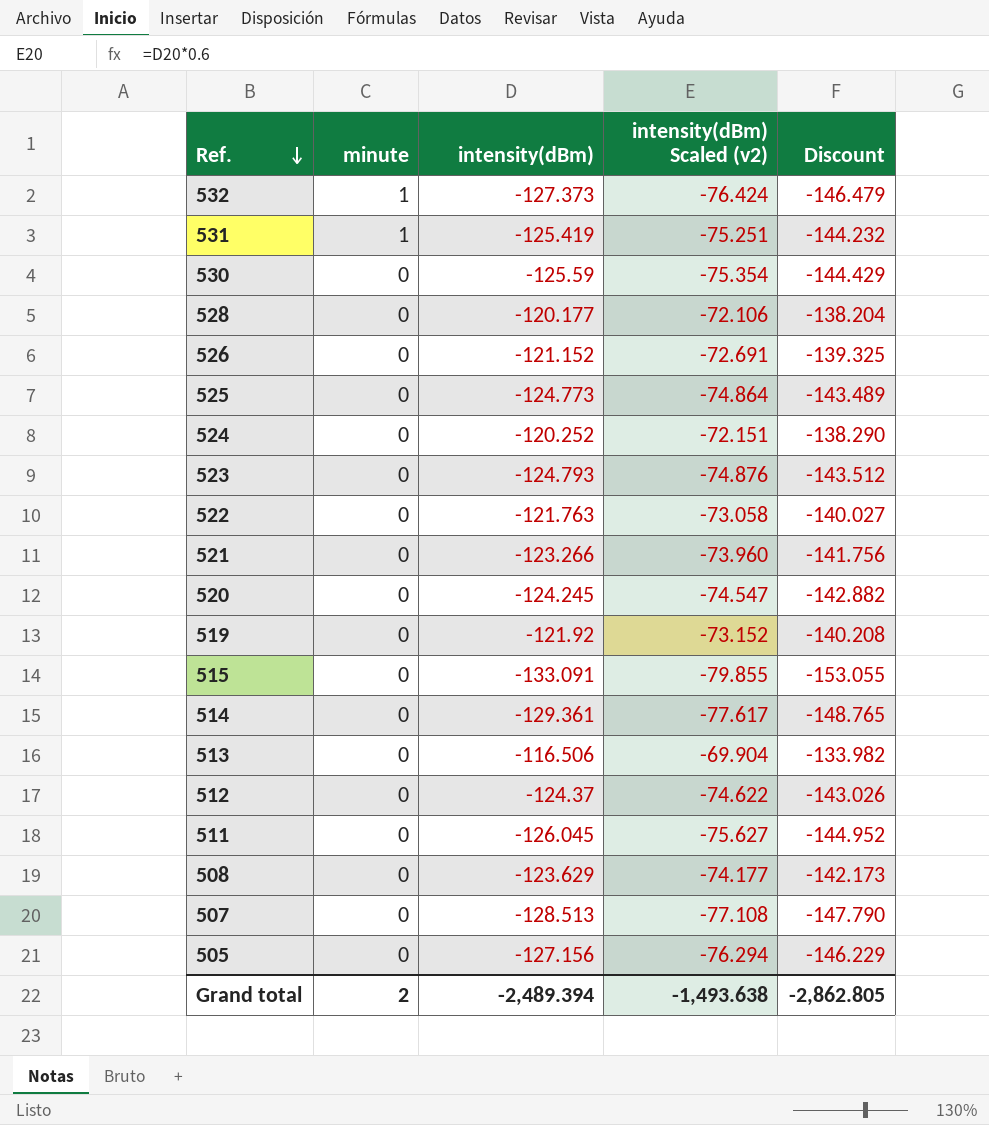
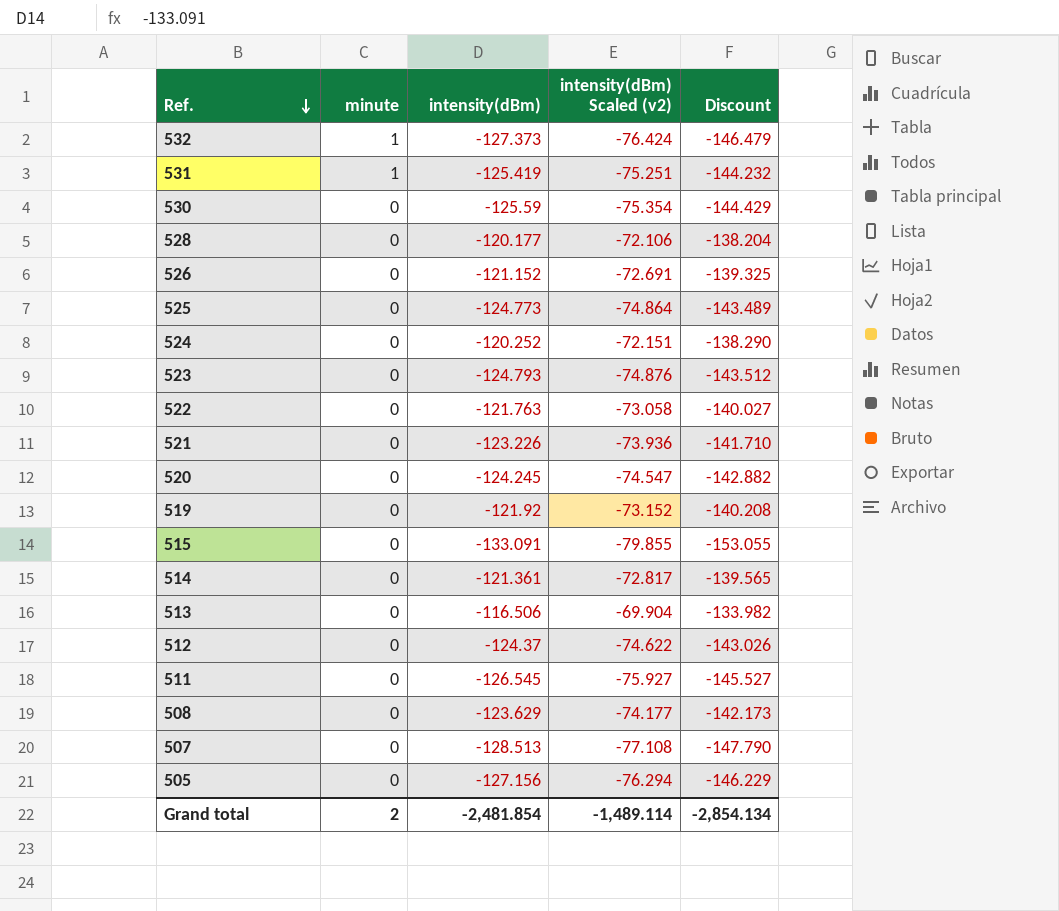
521 | intensity(dBm): -123.266 -> -123.226
521 | intensity(dBm) Scaled (v2): -73.960 -> -73.936
521 | Discount: -141.756 -> -141.710
514 | intensity(dBm): -129.361 -> -121.361
514 | intensity(dBm) Scaled (v2): -77.617 -> -72.817
514 | Discount: -148.765 -> -139.565
511 | intensity(dBm): -126.045 -> -126.545
511 | intensity(dBm) Scaled (v2): -75.627 -> -75.927
511 | Discount: -144.952 -> -145.527
Grand total | intensity(dBm): -2,489.394 -> -2,481.854
Grand total | intensity(dBm) Scaled (v2): -1,493.638 -> -1,489.114
Grand total | Discount: -2,862.805 -> -2,854.134

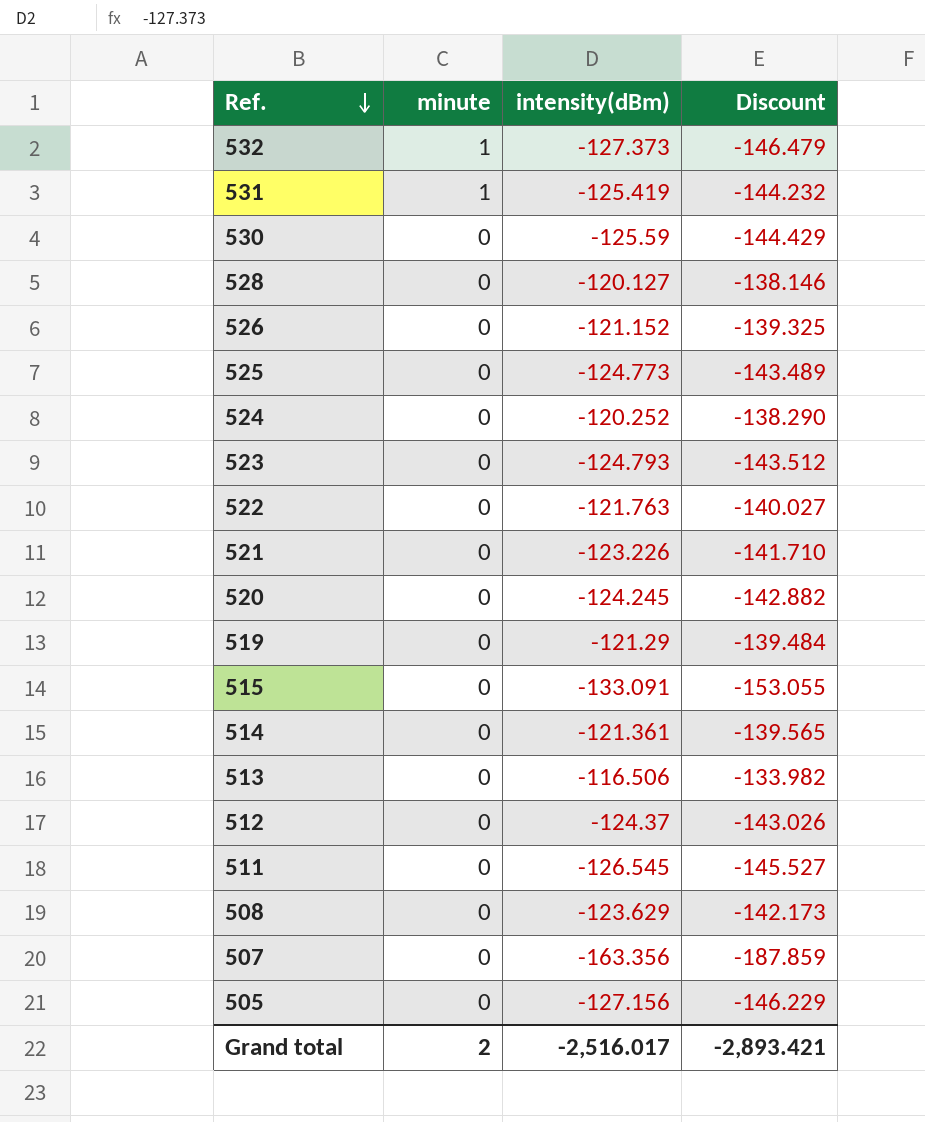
column intensity(dBm) Scaled (v2) | formula: [intensity(dBm)] * 0.6 -> none
528 | intensity(dBm): -120.177 -> -120.127
528 | Discount: -138.204 -> -138.146
519 | intensity(dBm): -121.92 -> -121.29
519 | Discount: -140.208 -> -139.484
507 | intensity(dBm): -128.513 -> -163.356
507 | Discount: -147.790 -> -187.859
Grand total | intensity(dBm): -2,481.854 -> -2,516.017
Grand total | Discount: -2,854.134 -> -2,893.421

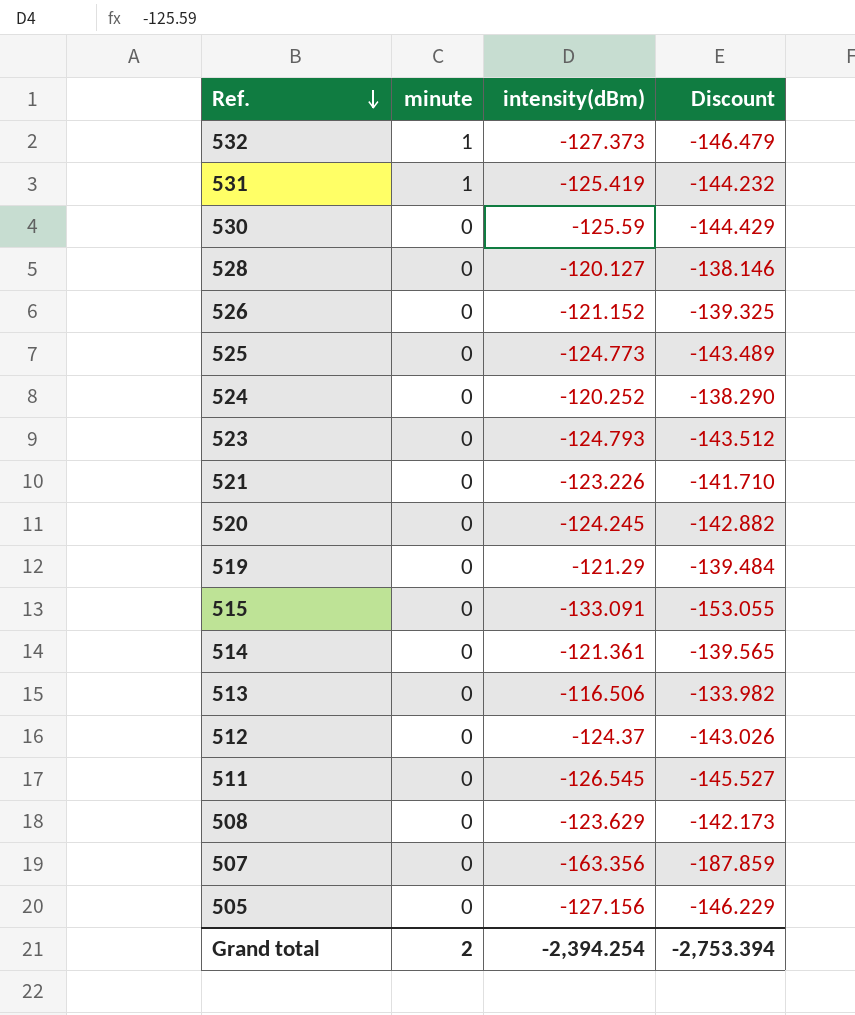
row 522: 0 | -121.763 | -140.027 -> none
Grand total | intensity(dBm): -2,516.017 -> -2,394.254
Grand total | Discount: -2,893.421 -> -2,753.394

